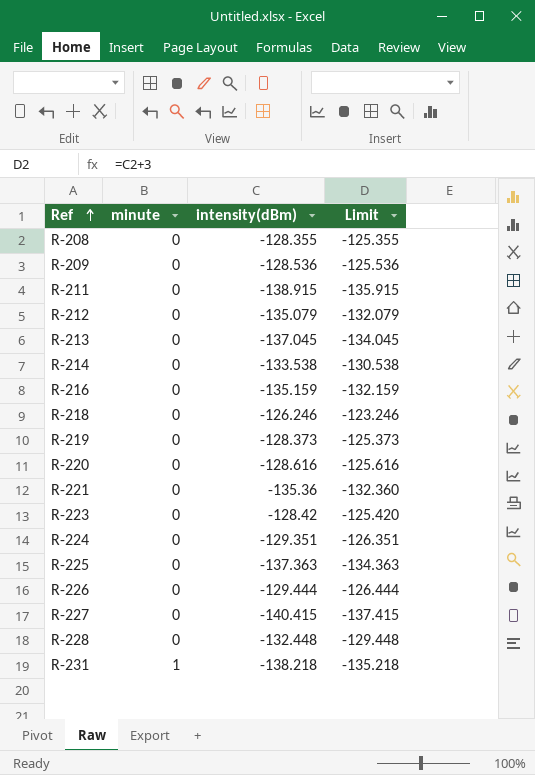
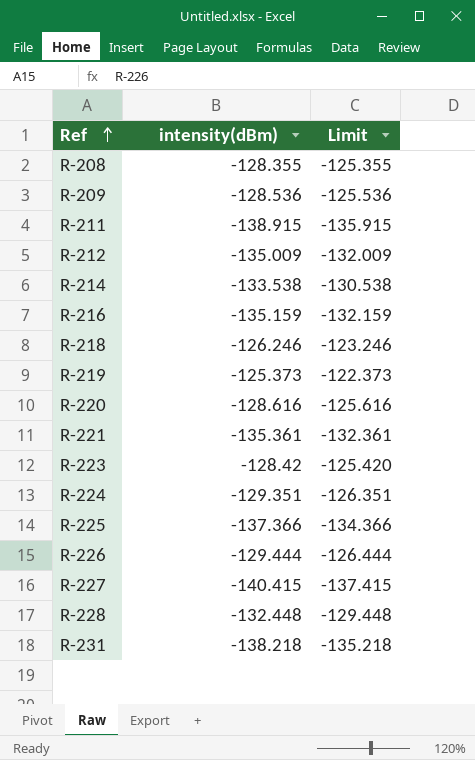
column minute | position: 2 -> none
row R-213: 0 | -137.045 | -134.045 -> none
R-212 | intensity(dBm): -135.079 -> -135.009
R-212 | Limit: -132.079 -> -132.009
R-219 | intensity(dBm): -128.373 -> -125.373
R-219 | Limit: -125.373 -> -122.373
R-221 | intensity(dBm): -135.36 -> -135.361
R-221 | Limit: -132.360 -> -132.361
R-225 | intensity(dBm): -137.363 -> -137.366
R-225 | Limit: -134.363 -> -134.366

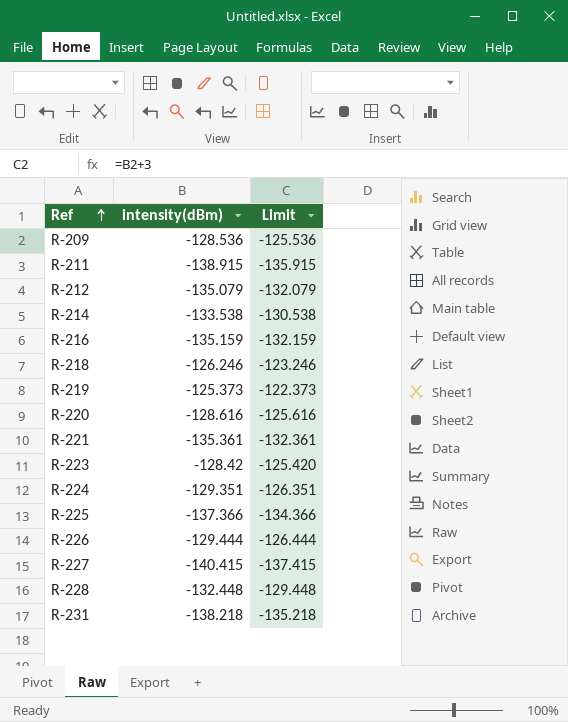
row R-208: -128.355 | -125.355 -> none
R-212 | intensity(dBm): -135.009 -> -135.079
R-212 | Limit: -132.009 -> -132.079

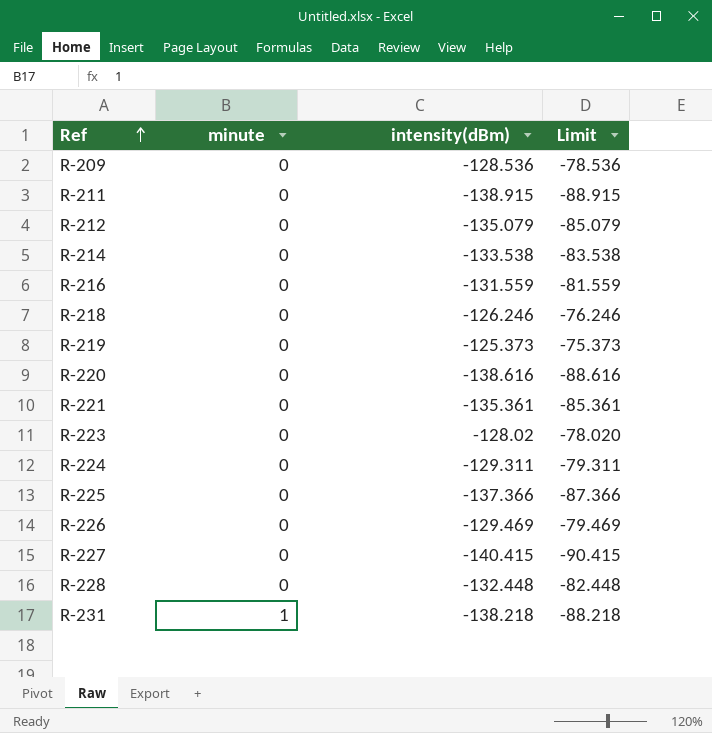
column minute | position: none -> 2
column Limit | formula: [intensity(dBm)] + 3 -> [intensity(dBm)] + 50
R-216 | intensity(dBm): -135.159 -> -131.559
R-220 | intensity(dBm): -128.616 -> -138.616
R-223 | intensity(dBm): -128.42 -> -128.02
R-224 | intensity(dBm): -129.351 -> -129.311
R-226 | intensity(dBm): -129.444 -> -129.469

